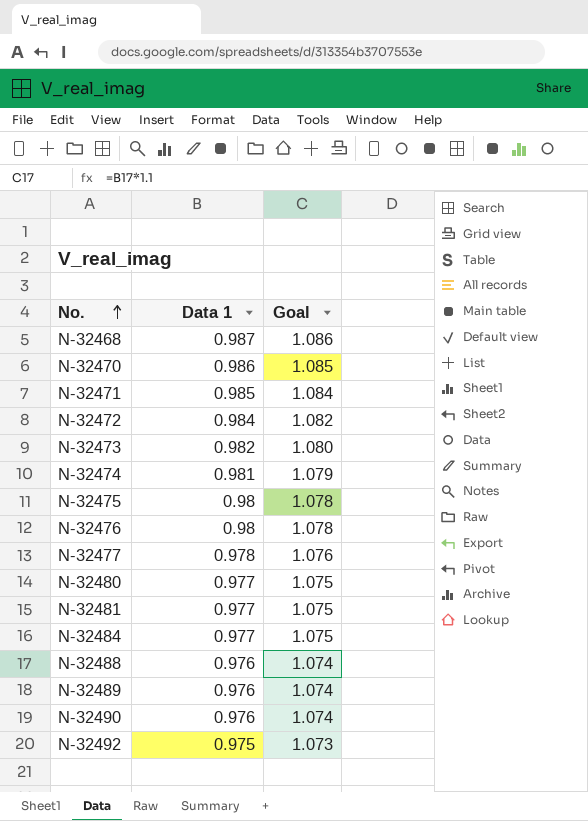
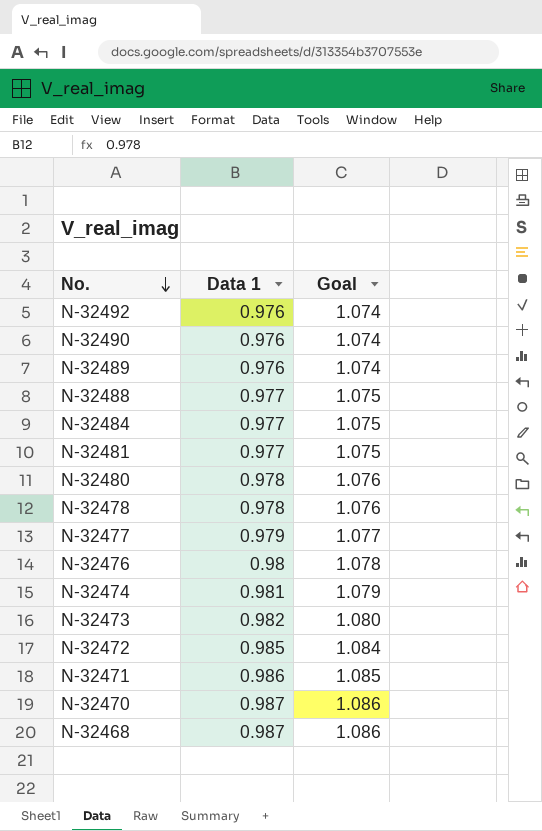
row order: No. ascending -> No. descending
row N-32475: 0.98 | 1.078 -> none
N-32492 | Data 1: 0.975 -> 0.976
N-32492 | Goal: 1.073 -> 1.074
N-32488 | Data 1: 0.976 -> 0.977
N-32488 | Goal: 1.074 -> 1.075
N-32480 | Data 1: 0.977 -> 0.978
N-32480 | Goal: 1.075 -> 1.076
row N-32478: none -> 0.978 | 1.076
N-32477 | Data 1: 0.978 -> 0.979
N-32477 | Goal: 1.076 -> 1.077
N-32472 | Data 1: 0.984 -> 0.985
N-32472 | Goal: 1.082 -> 1.084
N-32471 | Data 1: 0.985 -> 0.986
N-32471 | Goal: 1.084 -> 1.085
N-32470 | Data 1: 0.986 -> 0.987
N-32470 | Goal: 1.085 -> 1.086

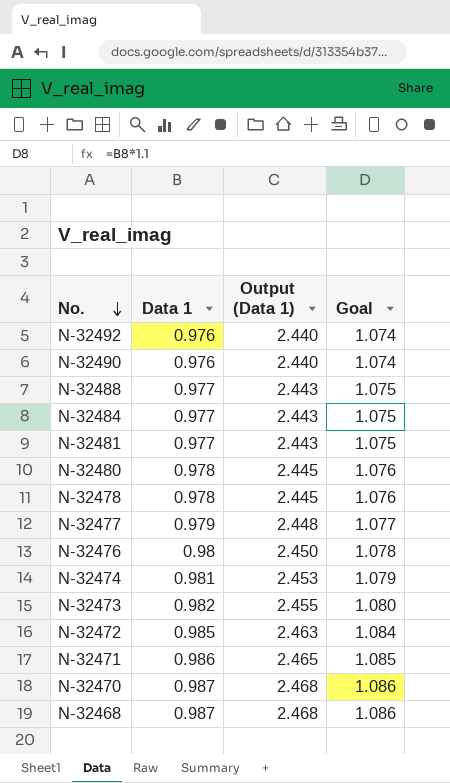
column Output (Data 1) | formula: none -> [Data 1] * 2.5
row N-32489: 0.976 | 1.074 -> none

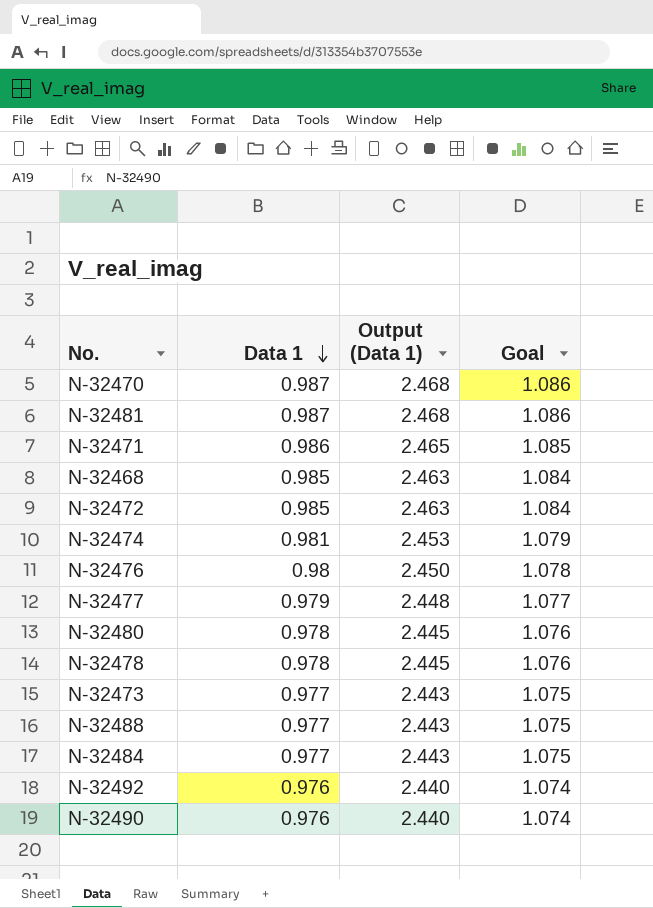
row order: No. descending -> Data 1 descending
N-32481 | Data 1: 0.977 -> 0.987
N-32481 | Output (Data 1): 2.443 -> 2.468
N-32481 | Goal: 1.075 -> 1.086
N-32468 | Data 1: 0.987 -> 0.985
N-32468 | Output (Data 1): 2.468 -> 2.463
N-32468 | Goal: 1.086 -> 1.084
N-32473 | Data 1: 0.982 -> 0.977
N-32473 | Output (Data 1): 2.455 -> 2.443
N-32473 | Goal: 1.080 -> 1.075

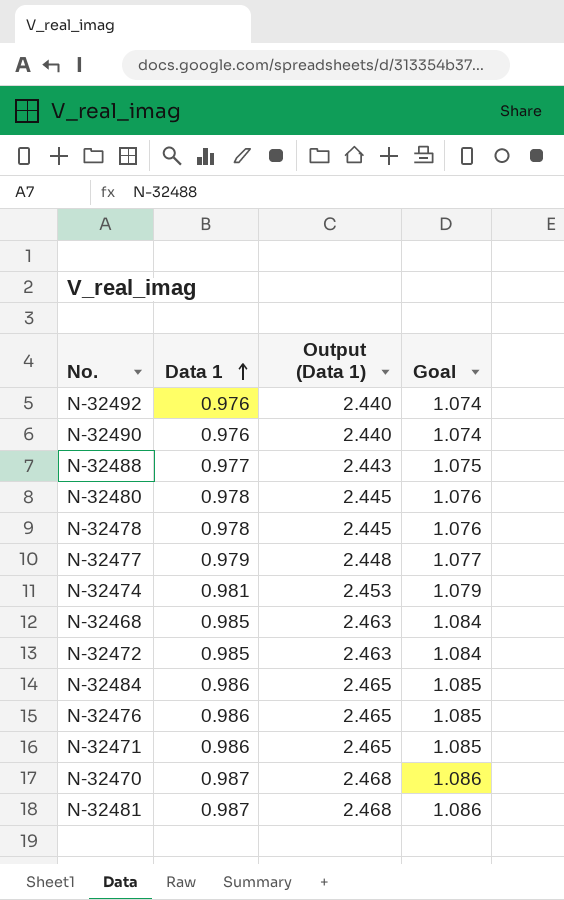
row order: Data 1 descending -> Data 1 ascending
row N-32473: 0.977 | 2.443 | 1.075 -> none
N-32484 | Data 1: 0.977 -> 0.986
N-32484 | Output (Data 1): 2.443 -> 2.465
N-32484 | Goal: 1.075 -> 1.085
N-32476 | Data 1: 0.98 -> 0.986
N-32476 | Output (Data 1): 2.450 -> 2.465
N-32476 | Goal: 1.078 -> 1.085

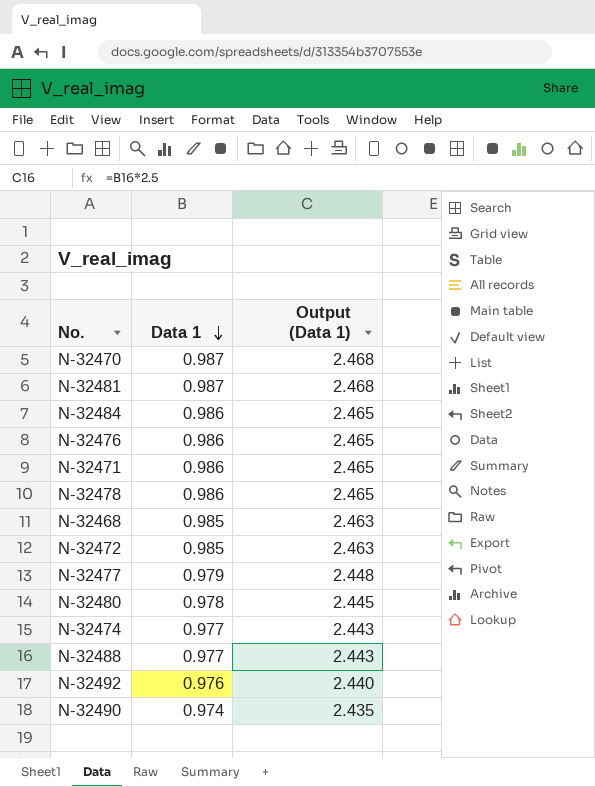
row order: Data 1 ascending -> Data 1 descending
column Goal | formula: [Data 1] * 1.1 -> none
N-32478 | Data 1: 0.978 -> 0.986
N-32478 | Output (Data 1): 2.445 -> 2.465
N-32474 | Data 1: 0.981 -> 0.977
N-32474 | Output (Data 1): 2.453 -> 2.443
N-32490 | Data 1: 0.976 -> 0.974
N-32490 | Output (Data 1): 2.440 -> 2.435

